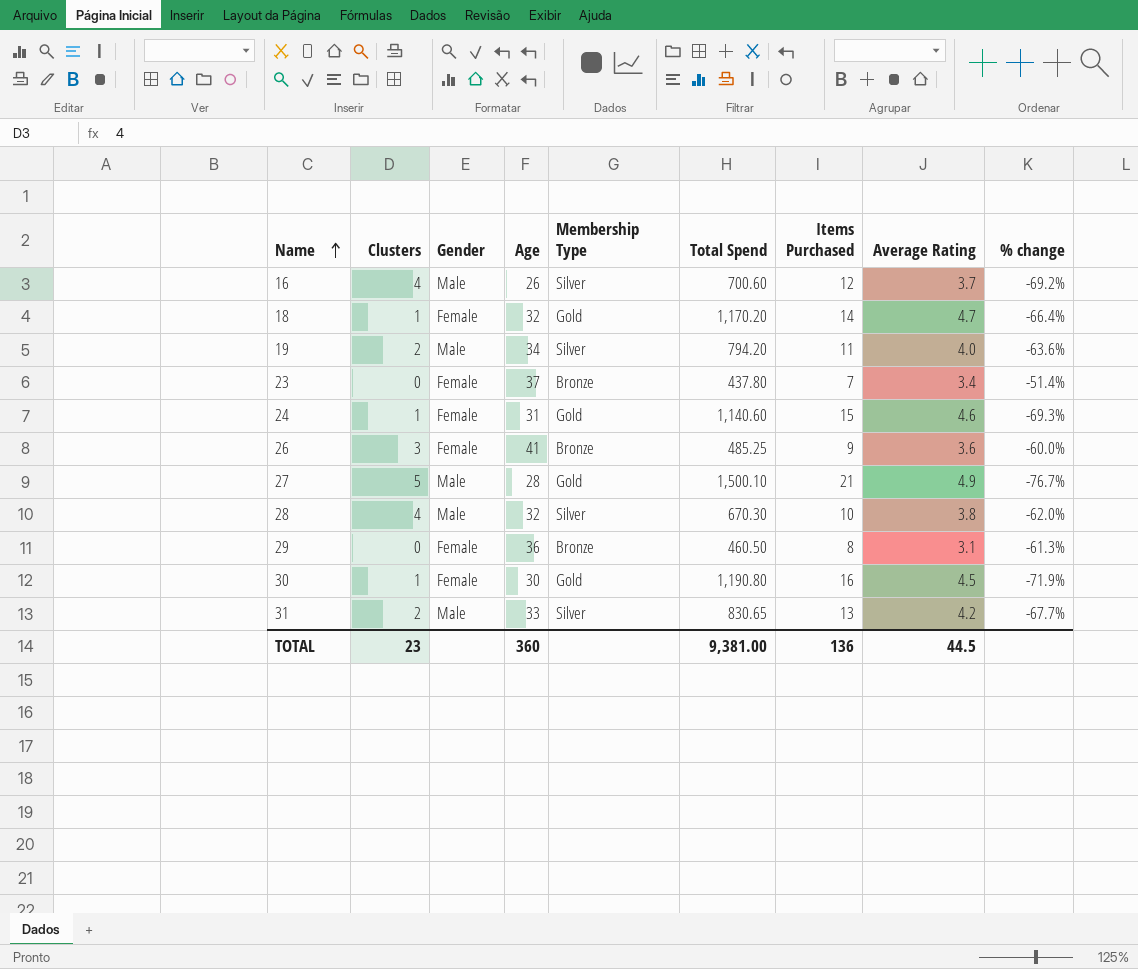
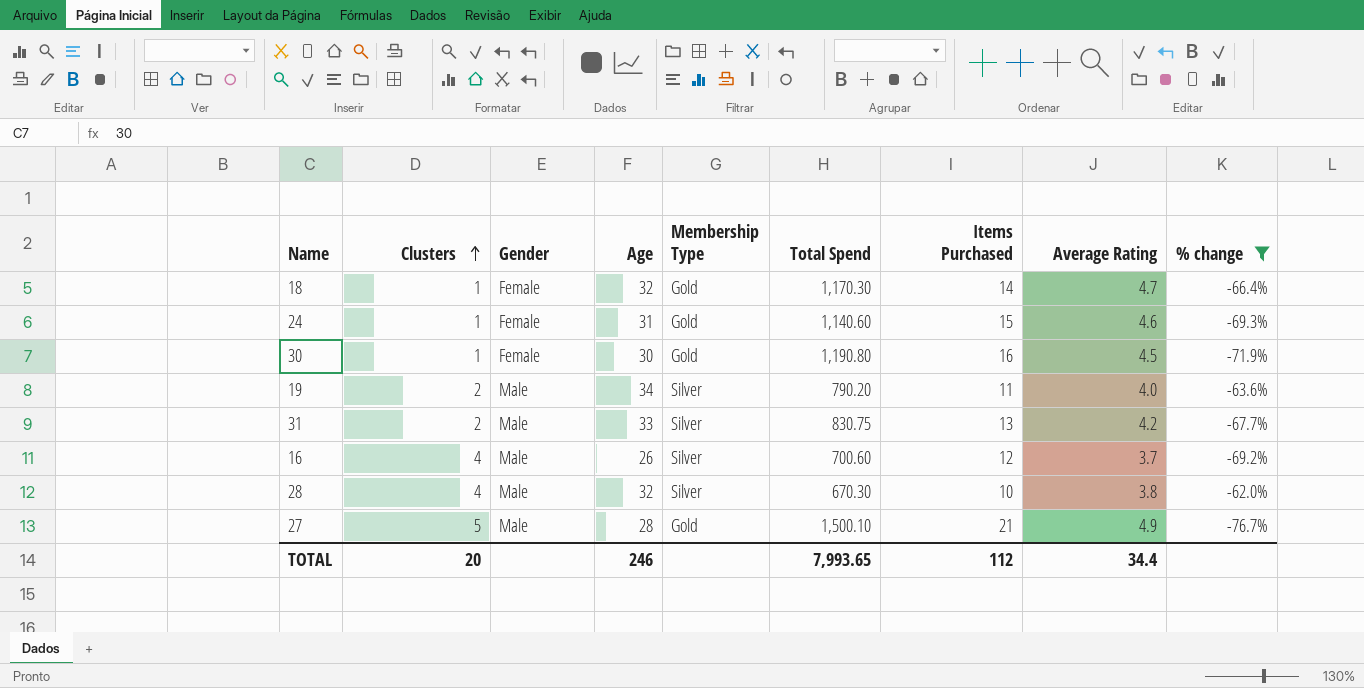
filter: none -> % change <= -62.0%
row order: Name ascending -> Clusters ascending
18 | Total Spend: 1,170.20 -> 1,170.30
19 | Total Spend: 794.20 -> 790.20
31 | Total Spend: 830.65 -> 830.75
TOTAL | Clusters: 23 -> 20
TOTAL | Age: 360 -> 246
TOTAL | Total Spend: 9,381.00 -> 7,993.65
TOTAL | Items Purchased: 136 -> 112
TOTAL | Average Rating: 44.5 -> 34.4

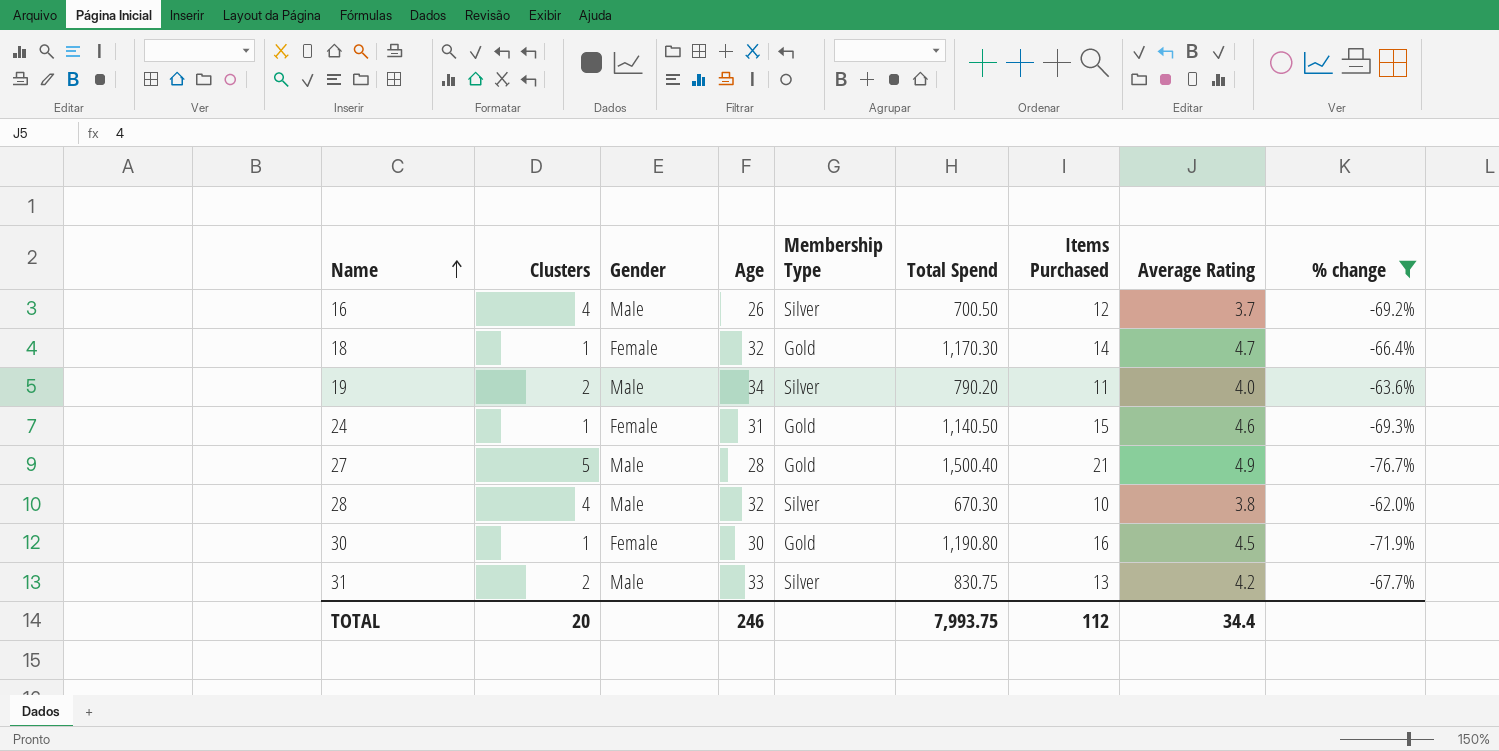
row order: Clusters ascending -> Name ascending
16 | Total Spend: 700.60 -> 700.50
24 | Total Spend: 1,140.60 -> 1,140.50
27 | Total Spend: 1,500.10 -> 1,500.40
TOTAL | Total Spend: 7,993.65 -> 7,993.75

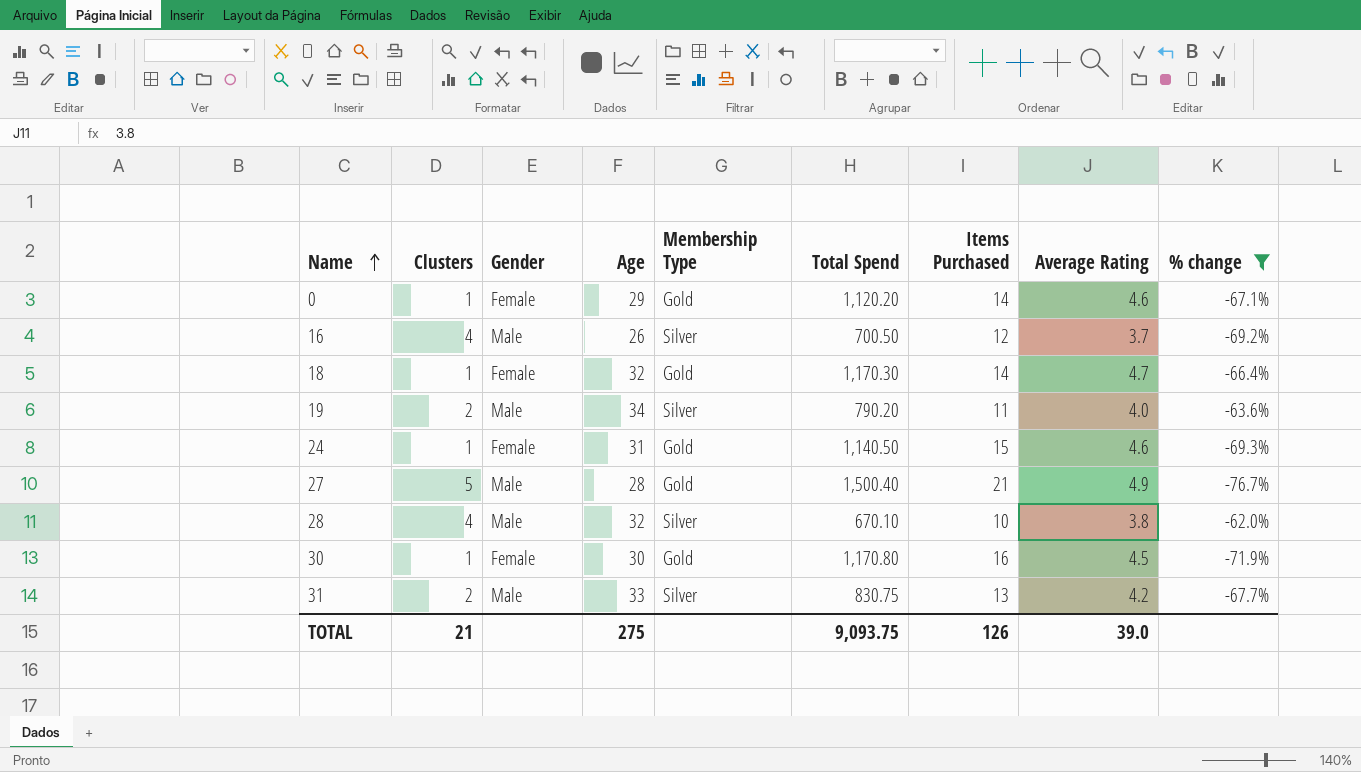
row 0: none -> 1 | Female | 29 | Gold | 1,120.20 | 14 | 4.6 | -67.1%
28 | Total Spend: 670.30 -> 670.10
30 | Total Spend: 1,190.80 -> 1,170.80
TOTAL | Clusters: 20 -> 21
TOTAL | Age: 246 -> 275
TOTAL | Total Spend: 7,993.75 -> 9,093.75
TOTAL | Items Purchased: 112 -> 126
TOTAL | Average Rating: 34.4 -> 39.0

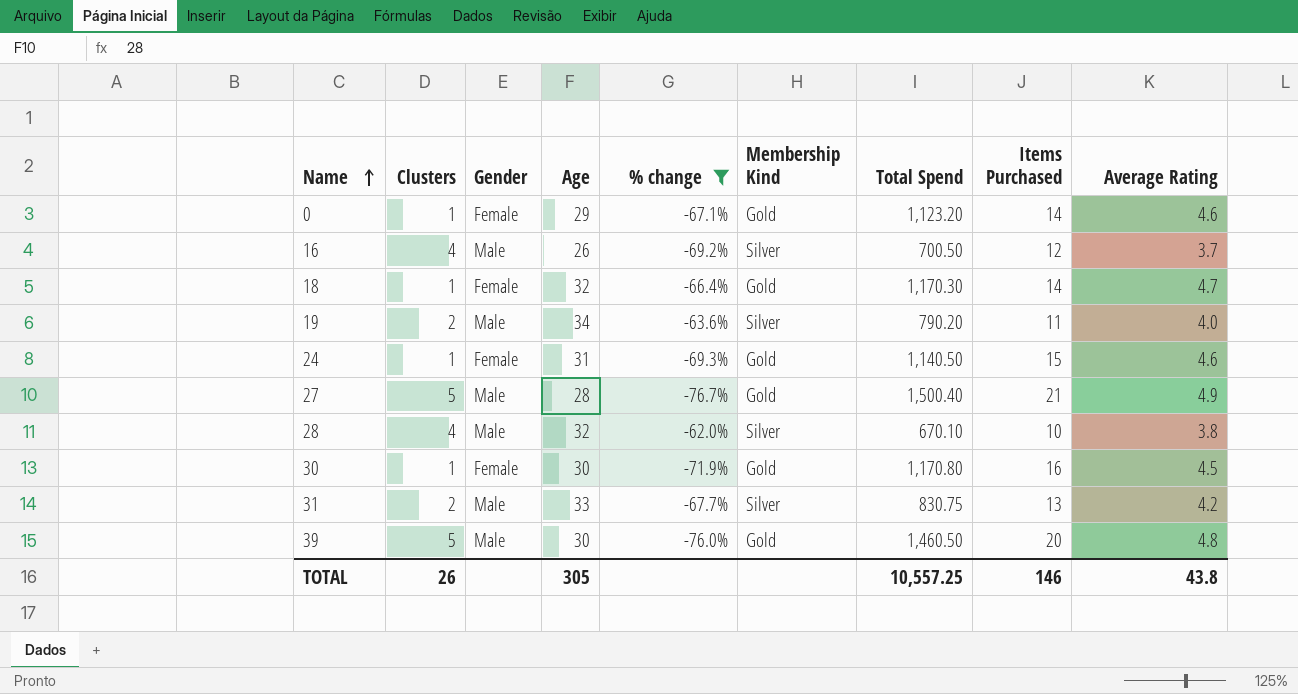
column % change | position: 9 -> 5
column name: Membership Type -> Membership Kind
0 | Total Spend: 1,120.20 -> 1,123.20
row 39: none -> 5 | Male | 30 | -76.0% | Gold | 1,460.50 | 20 | 4.8
TOTAL | Clusters: 21 -> 26
TOTAL | Age: 275 -> 305
TOTAL | Total Spend: 9,093.75 -> 10,557.25
TOTAL | Items Purchased: 126 -> 146
TOTAL | Average Rating: 39.0 -> 43.8

